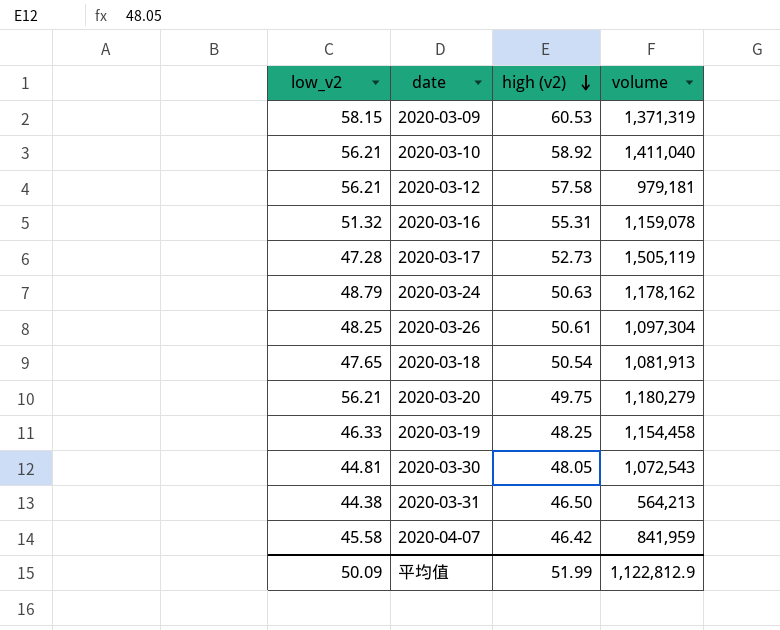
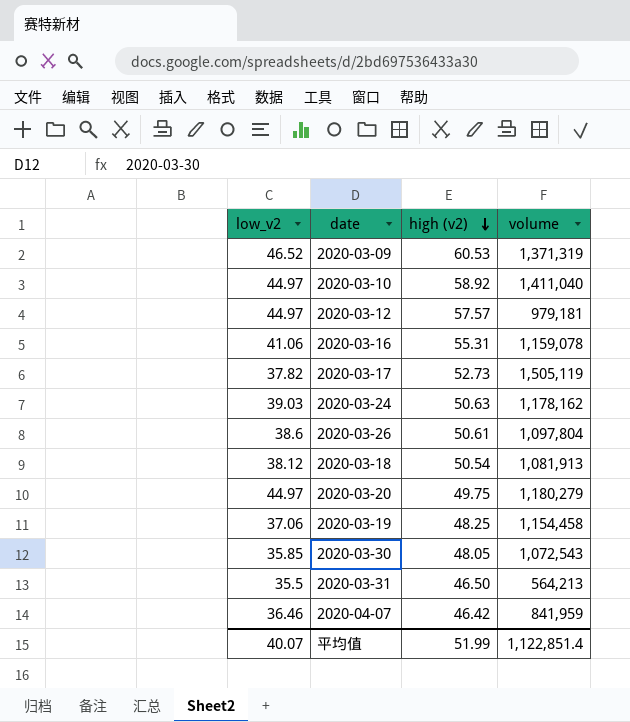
2020-03-09 | low_v2: 58.15 -> 46.52
2020-03-10 | low_v2: 56.21 -> 44.97
2020-03-12 | low_v2: 56.21 -> 44.97
2020-03-12 | high (v2): 57.58 -> 57.57
2020-03-16 | low_v2: 51.32 -> 41.06
2020-03-17 | low_v2: 47.28 -> 37.82
2020-03-24 | low_v2: 48.79 -> 39.03
2020-03-26 | low_v2: 48.25 -> 38.6
2020-03-26 | volume: 1,097,304 -> 1,097,804
2020-03-18 | low_v2: 47.65 -> 38.12
2020-03-20 | low_v2: 56.21 -> 44.97
2020-03-19 | low_v2: 46.33 -> 37.06
2020-03-30 | low_v2: 44.81 -> 35.85
2020-03-31 | low_v2: 44.38 -> 35.5
2020-04-07 | low_v2: 45.58 -> 36.46
平均值 | low_v2: 50.09 -> 40.07
平均值 | volume: 1,122,812.9 -> 1,122,851.4

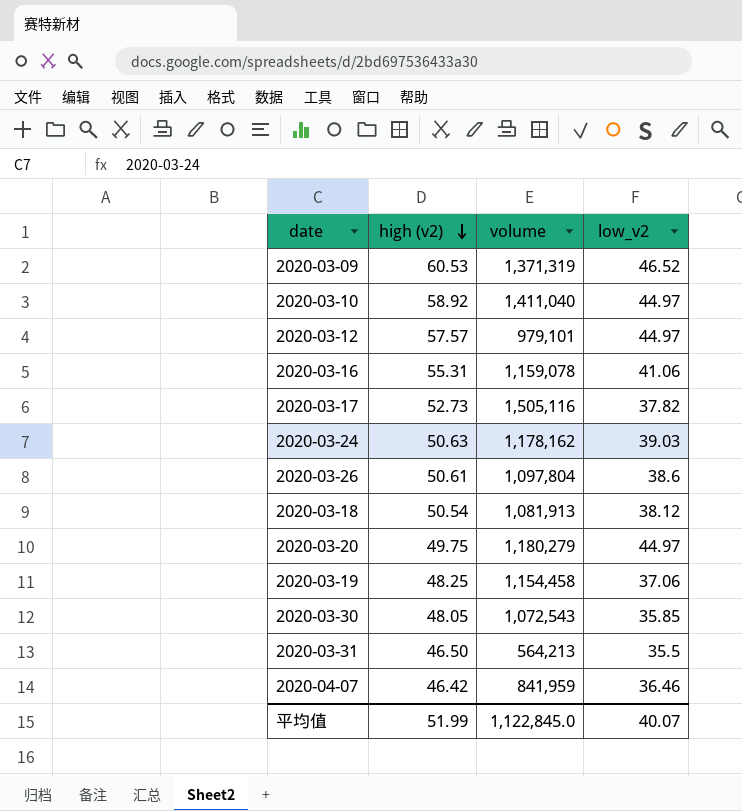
column low_v2 | position: 1 -> 4
2020-03-12 | volume: 979,181 -> 979,101
2020-03-17 | volume: 1,505,119 -> 1,505,116
平均值 | volume: 1,122,851.4 -> 1,122,845.0

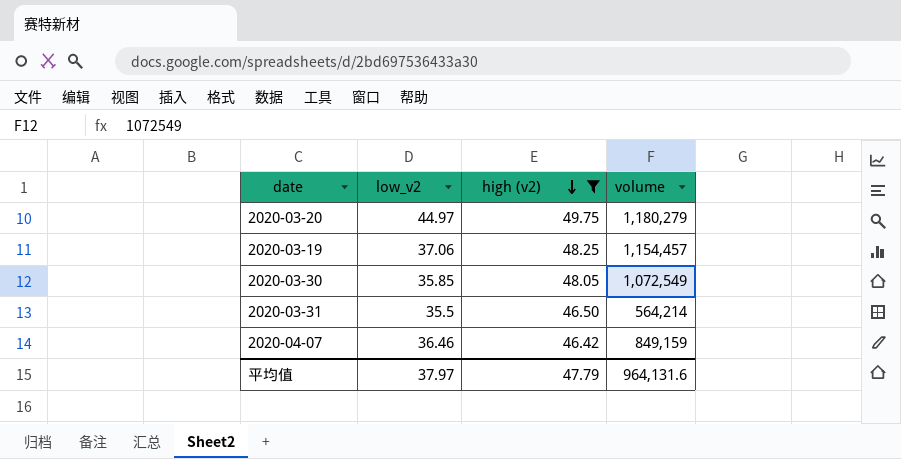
filter: none -> high (v2) <= 49.75
column low_v2 | position: 4 -> 2
2020-03-19 | volume: 1,154,458 -> 1,154,457
2020-03-30 | volume: 1,072,543 -> 1,072,549
2020-03-31 | volume: 564,213 -> 564,214
2020-04-07 | volume: 841,959 -> 849,159
平均值 | low_v2: 40.07 -> 37.97
平均值 | high (v2): 51.99 -> 47.79
平均值 | volume: 1,122,845.0 -> 964,131.6

